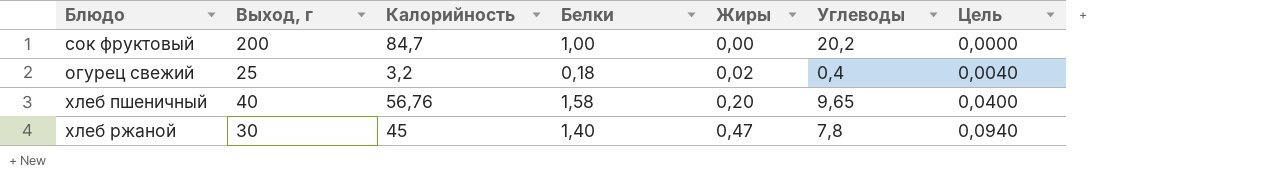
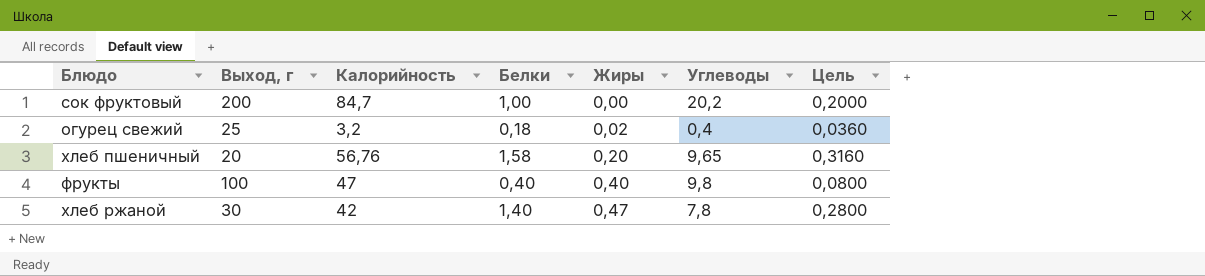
column Цель | formula: [Жиры] * 0,2 -> [Белки] * 0,2
хлеб пшеничный | Выход, г: 40 -> 20
row фрукты: none -> 100 | 47 | 0,40 | 0,40 | 9,8 | 0,0800
хлеб ржаной | Калорийность: 45 -> 42

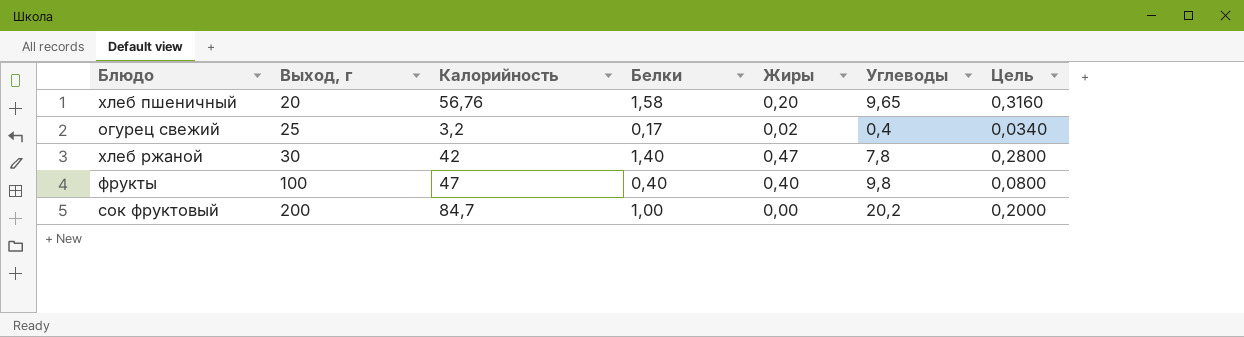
row order: Жиры ascending -> Выход, г ascending
огурец свежий | Белки: 0,18 -> 0,17
огурец свежий | Цель: 0,0360 -> 0,0340

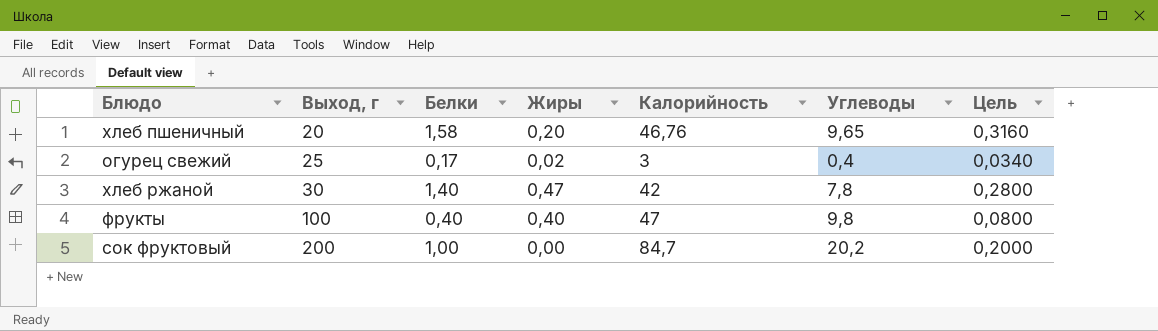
column Калорийность | position: 3 -> 5
хлеб пшеничный | Калорийность: 56,76 -> 46,76
огурец свежий | Калорийность: 3,2 -> 3

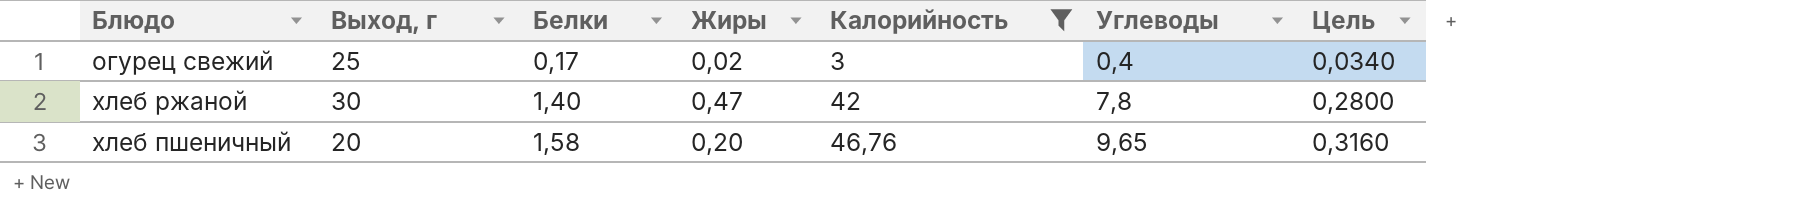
filter: none -> Калорийность <= 46,76
row order: Выход, г ascending -> Белки ascending

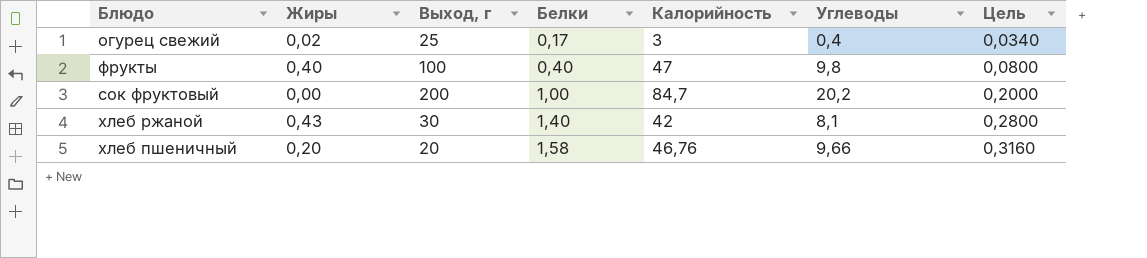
filter: Калорийность <= 46,76 -> none
column Жиры | position: 4 -> 2
хлеб ржаной | Жиры: 0,47 -> 0,43
хлеб ржаной | Углеводы: 7,8 -> 8,1
хлеб пшеничный | Углеводы: 9,65 -> 9,66

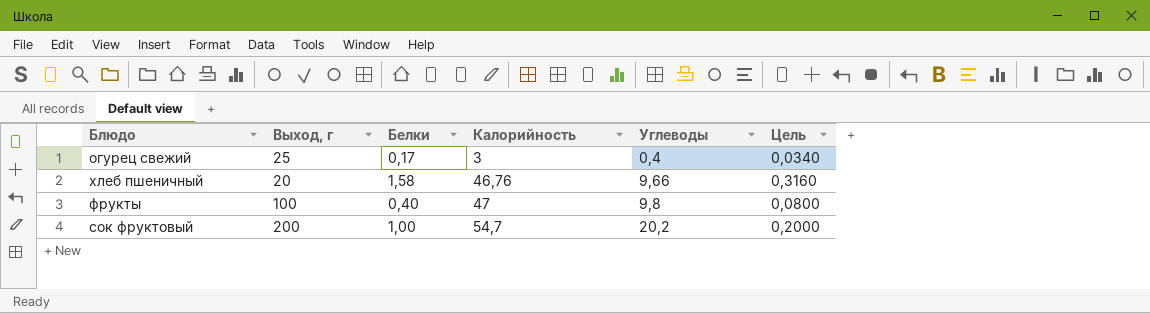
row order: Белки ascending -> Калорийность ascending
column Жиры | position: 2 -> none
row хлеб ржаной: 0,43 | 30 | 1,40 | 42 | 8,1 | 0,2800 -> none
сок фруктовый | Калорийность: 84,7 -> 54,7

